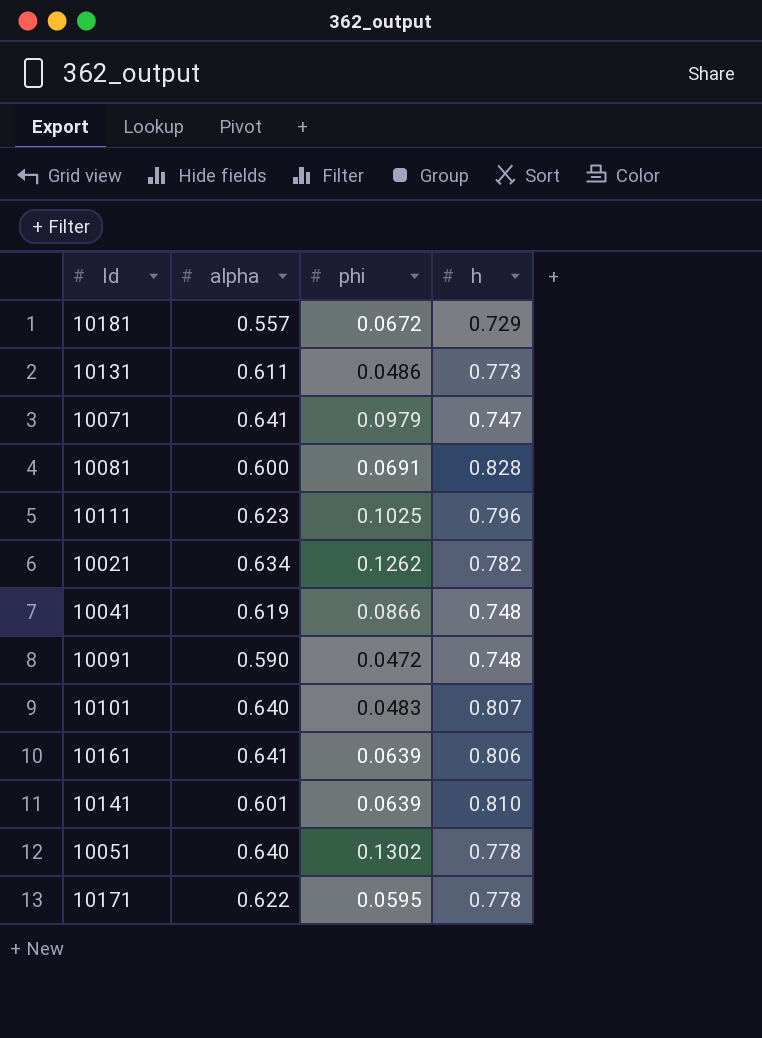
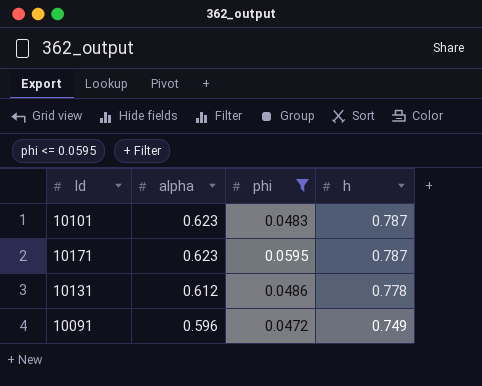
filter: none -> phi <= 0.0595
row order: none -> alpha descending
10101 | alpha: 0.640 -> 0.623
10101 | h: 0.807 -> 0.787
10171 | alpha: 0.622 -> 0.623
10171 | h: 0.778 -> 0.787
10131 | alpha: 0.611 -> 0.612
10131 | h: 0.773 -> 0.778
10091 | alpha: 0.590 -> 0.596
10091 | h: 0.748 -> 0.749

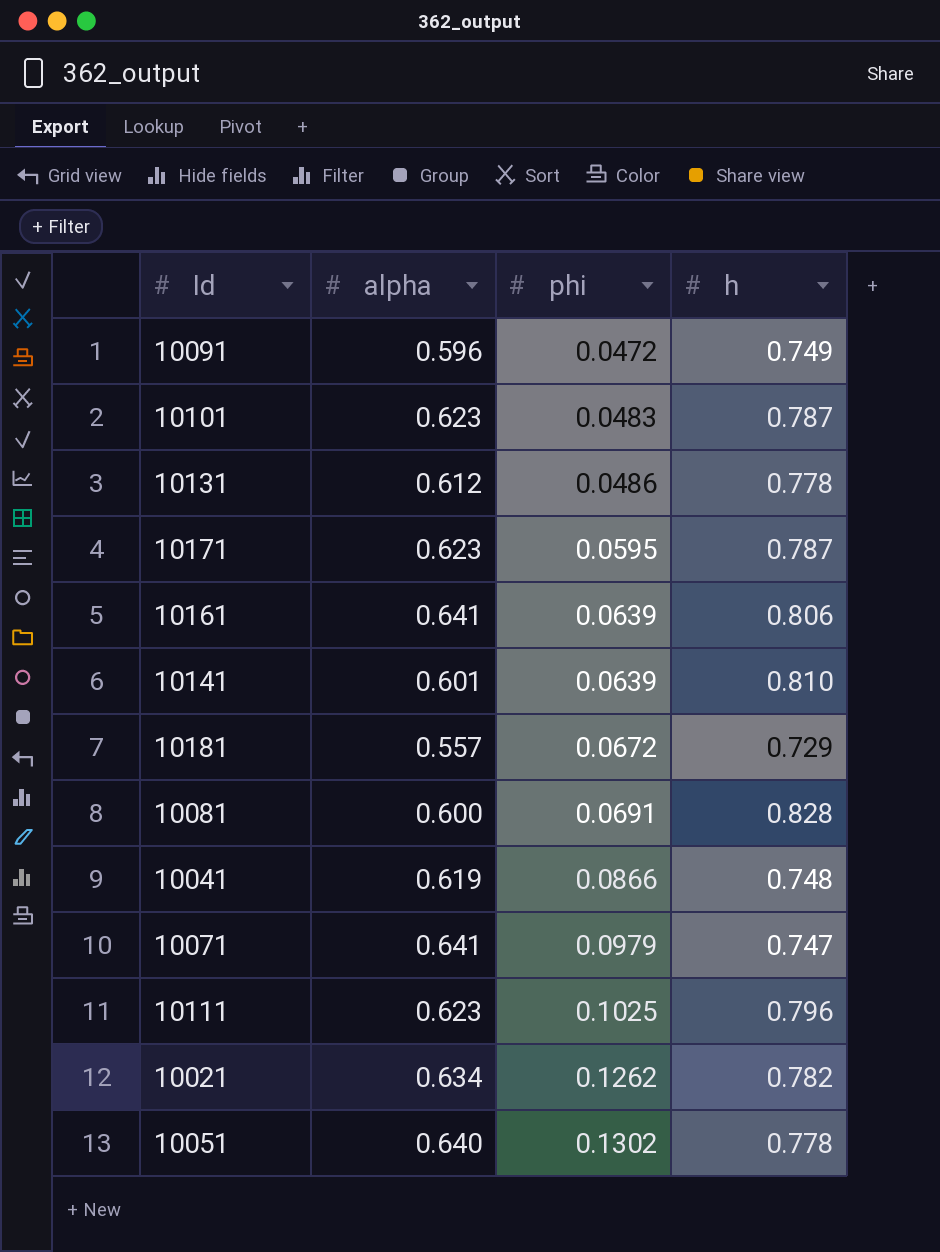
filter: phi <= 0.0595 -> none
row order: alpha descending -> phi ascending

